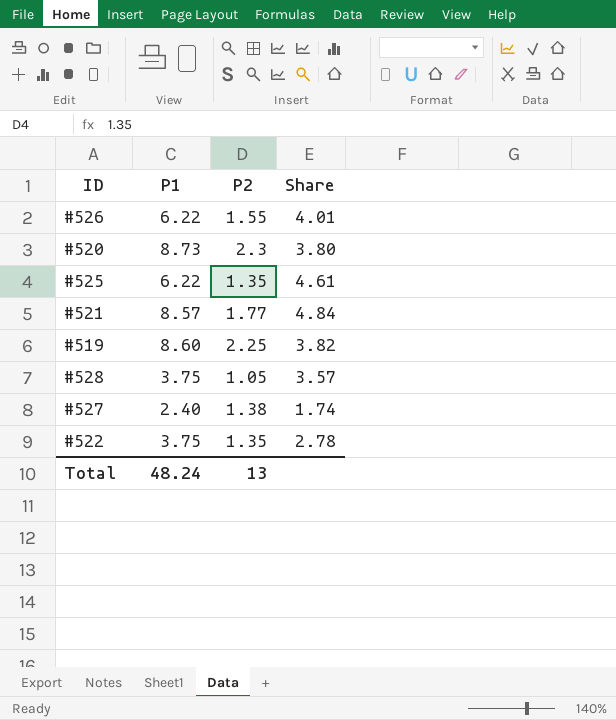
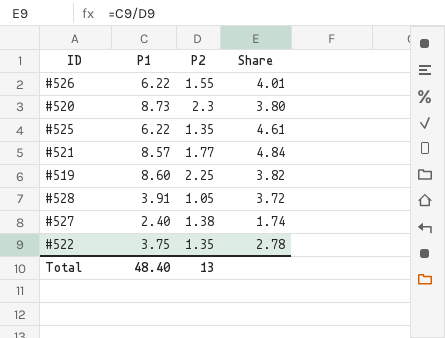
#528 | P1: 3.75 -> 3.91
#528 | Share: 3.57 -> 3.72
Total | P1: 48.24 -> 48.40

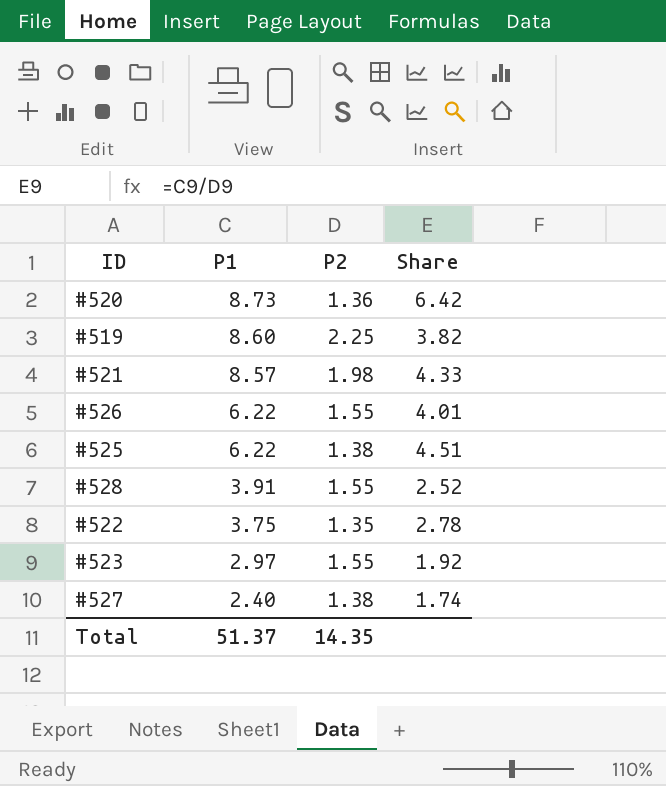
row order: none -> P1 descending
#520 | P2: 2.3 -> 1.36
#520 | Share: 3.80 -> 6.42
#521 | P2: 1.77 -> 1.98
#521 | Share: 4.84 -> 4.33
#525 | P2: 1.35 -> 1.38
#525 | Share: 4.61 -> 4.51
#528 | P2: 1.05 -> 1.55
#528 | Share: 3.72 -> 2.52
row #523: none -> 2.97 | 1.55 | 1.92
Total | P1: 48.40 -> 51.37
Total | P2: 13 -> 14.35

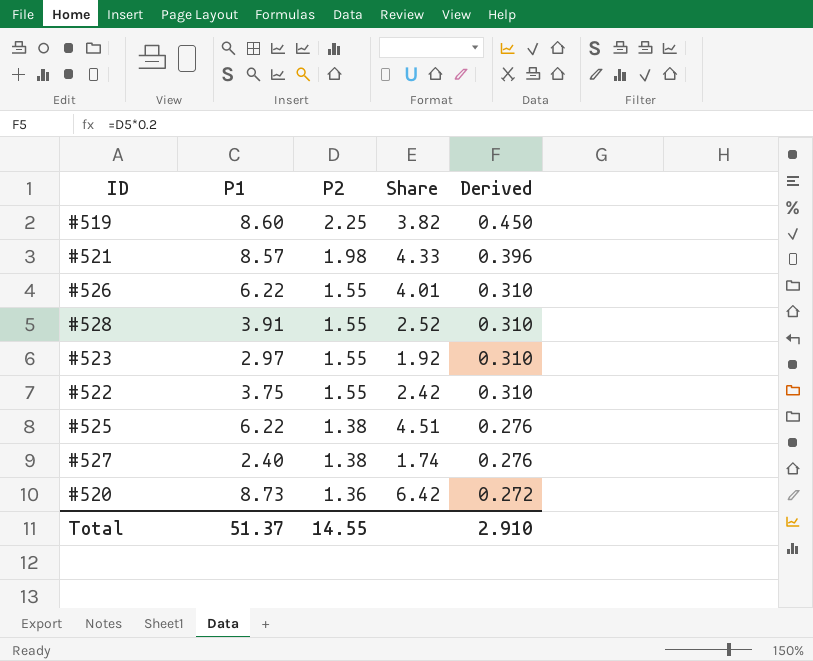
row order: P1 descending -> P2 descending
column Derived | formula: none -> [P2] * 0.2
#522 | P2: 1.35 -> 1.55
#522 | Share: 2.78 -> 2.42
Total | P2: 14.35 -> 14.55

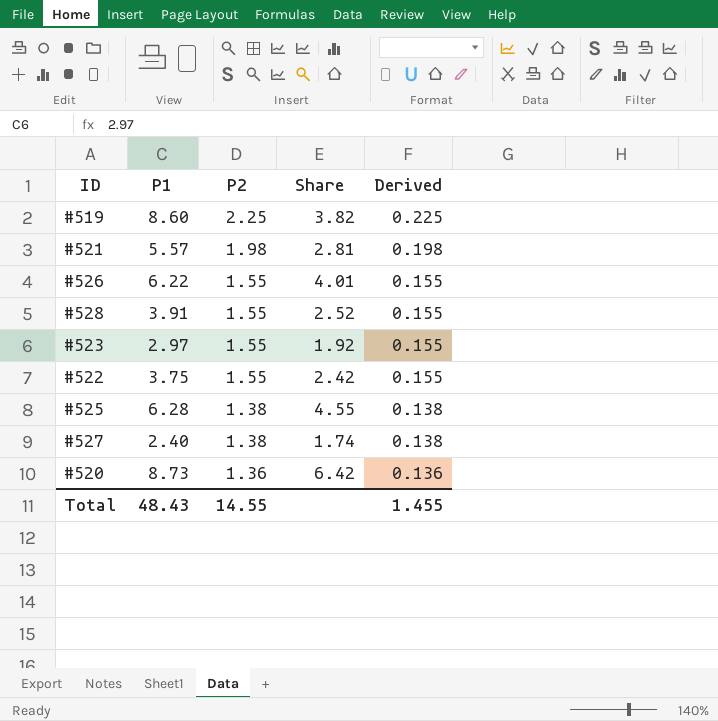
column Derived | formula: [P2] * 0.2 -> [P2] * 0.1
#521 | P1: 8.57 -> 5.57
#521 | Share: 4.33 -> 2.81
#525 | P1: 6.22 -> 6.28
#525 | Share: 4.51 -> 4.55
Total | P1: 51.37 -> 48.43
Total | Derived: 2.910 -> 1.455

